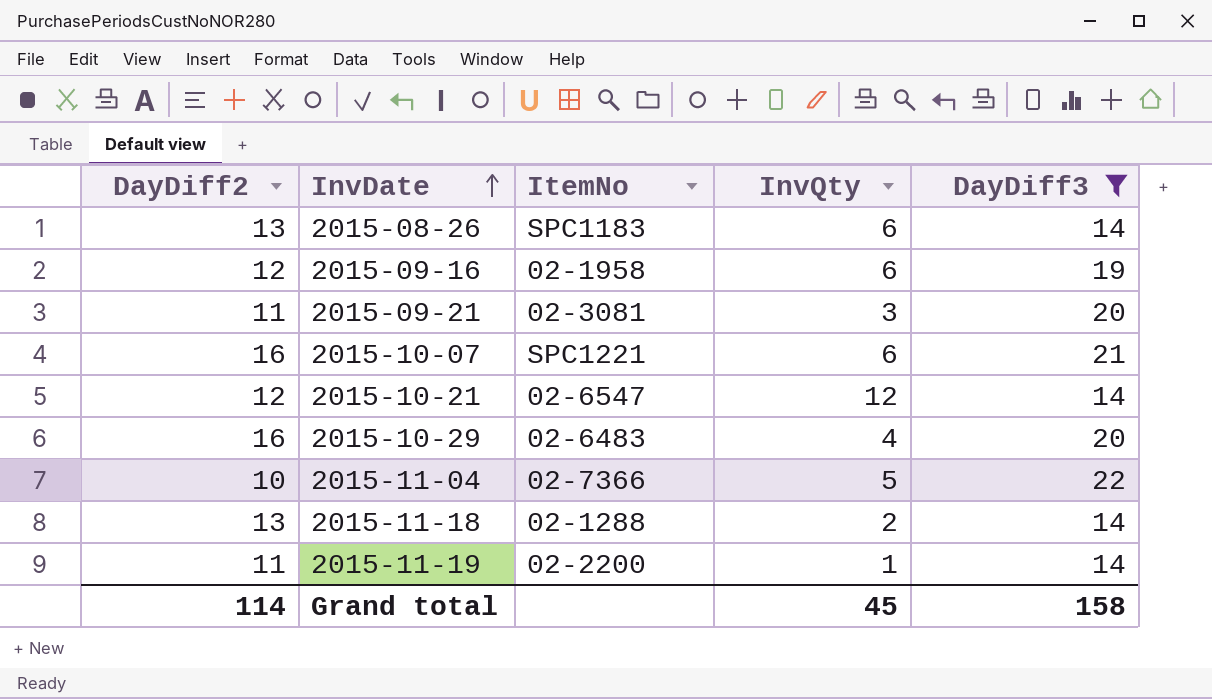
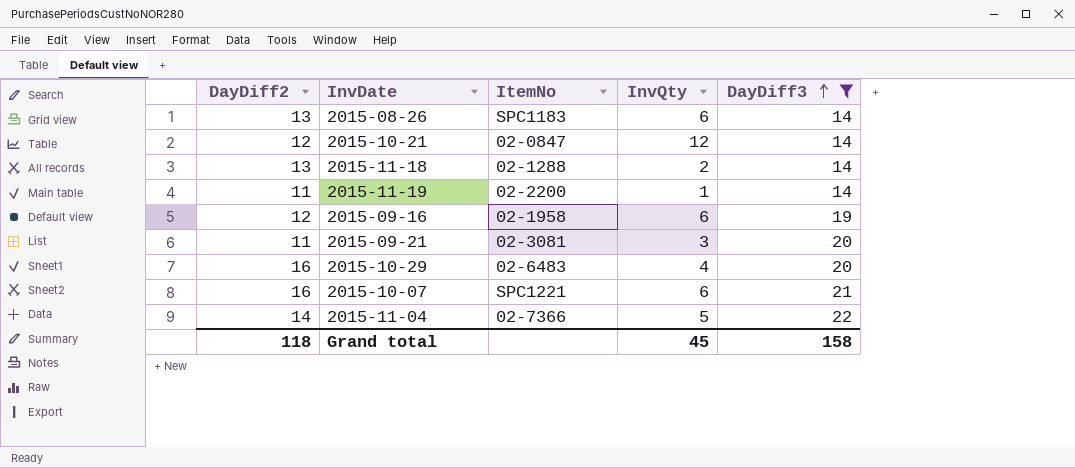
row order: InvDate ascending -> DayDiff3 ascending
2015-10-21 | ItemNo: 02-6547 -> 02-0847
2015-11-04 | DayDiff2: 10 -> 14
Grand total | DayDiff2: 114 -> 118

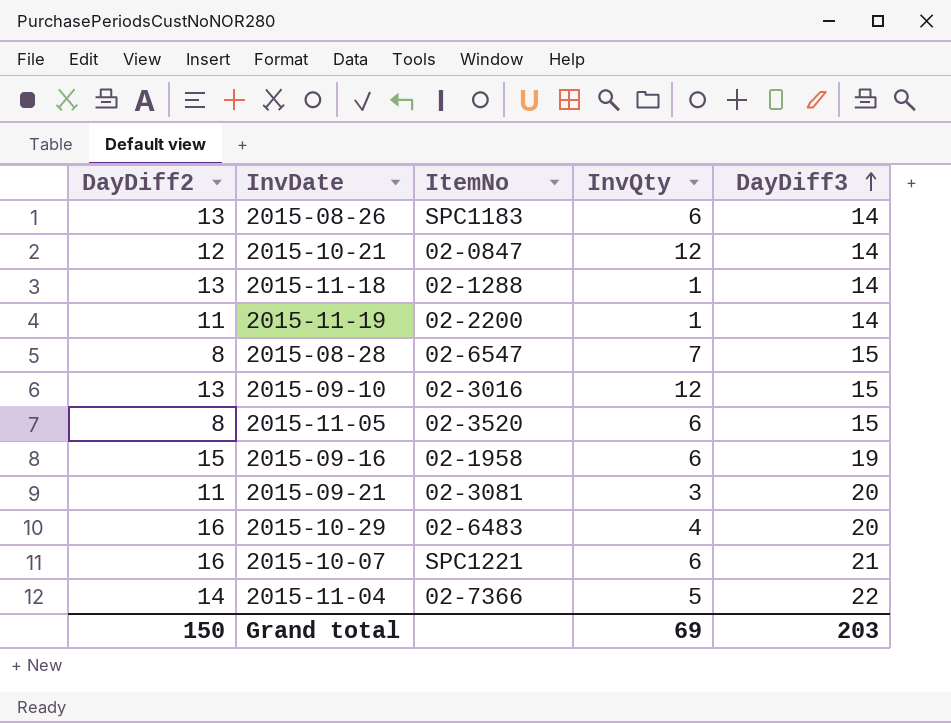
filter: DayDiff3 != 15 -> none
2015-11-18 | InvQty: 2 -> 1
2015-09-16 | DayDiff2: 12 -> 15
Grand total | DayDiff2: 118 -> 150
Grand total | InvQty: 45 -> 69
Grand total | DayDiff3: 158 -> 203

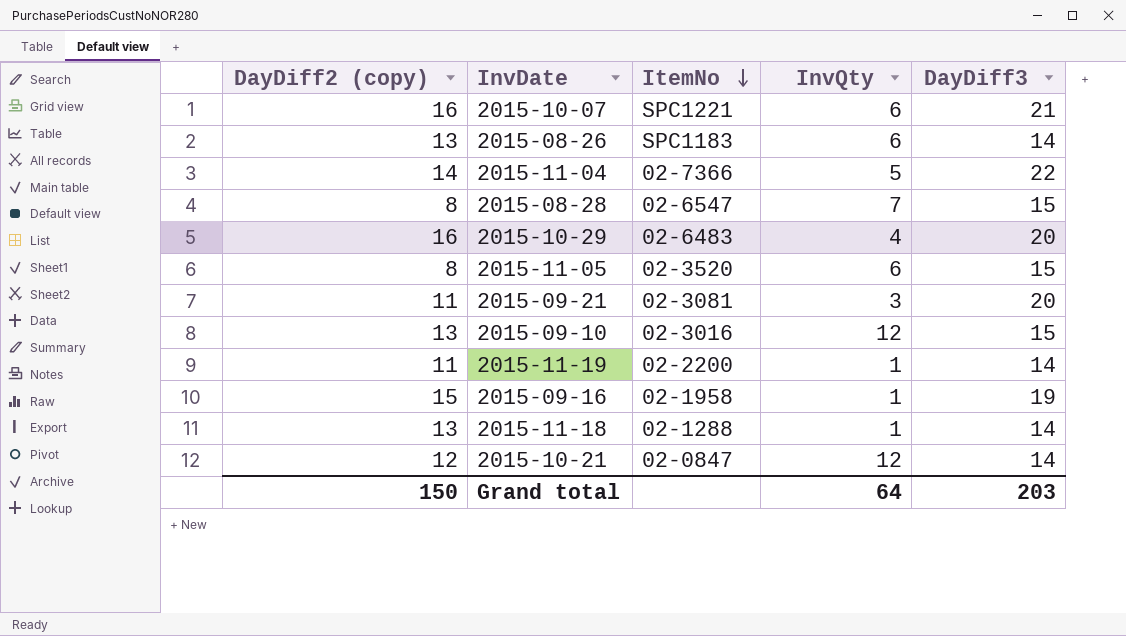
row order: DayDiff3 ascending -> ItemNo descending
column name: DayDiff2 -> DayDiff2 (copy)
2015-09-16 | InvQty: 6 -> 1
Grand total | InvQty: 69 -> 64

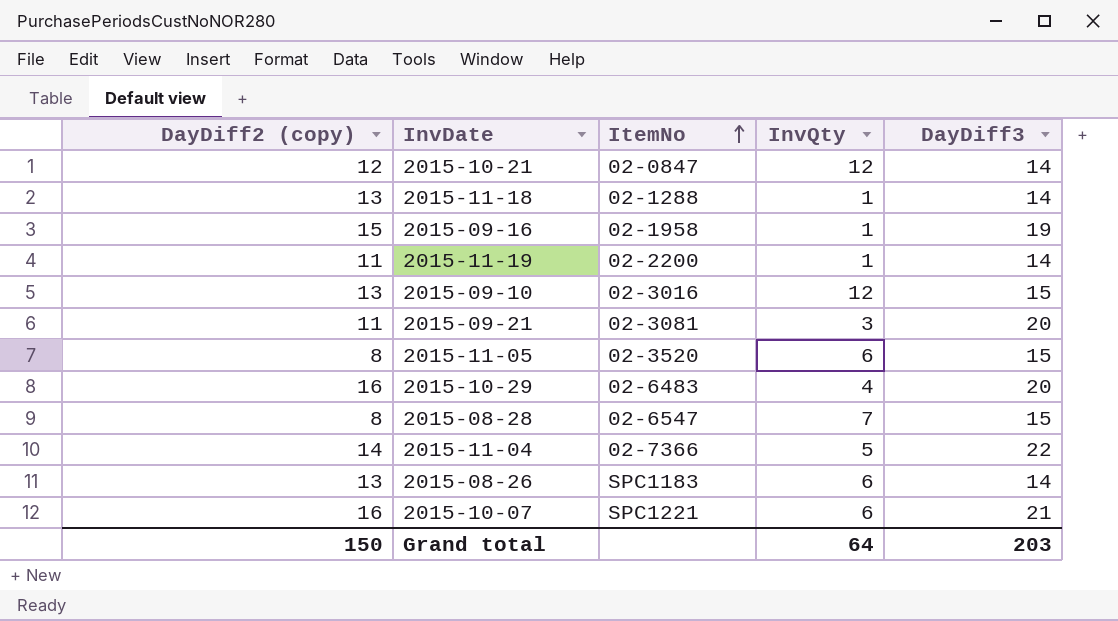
row order: ItemNo descending -> ItemNo ascending

